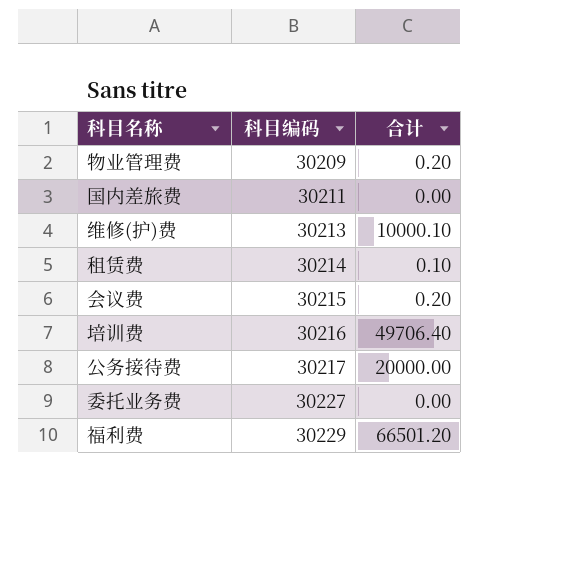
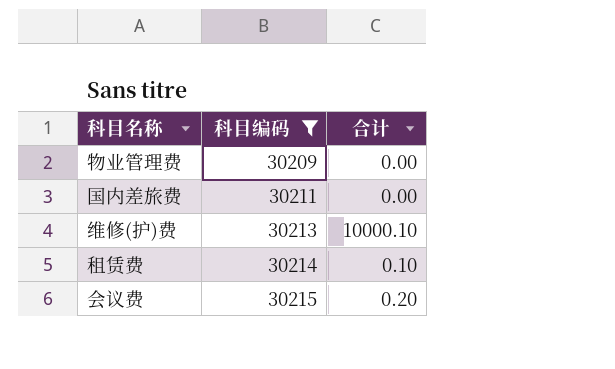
filter: none -> 科目编码 <= 30215
物业管理费 | 合计: 0.20 -> 0.00

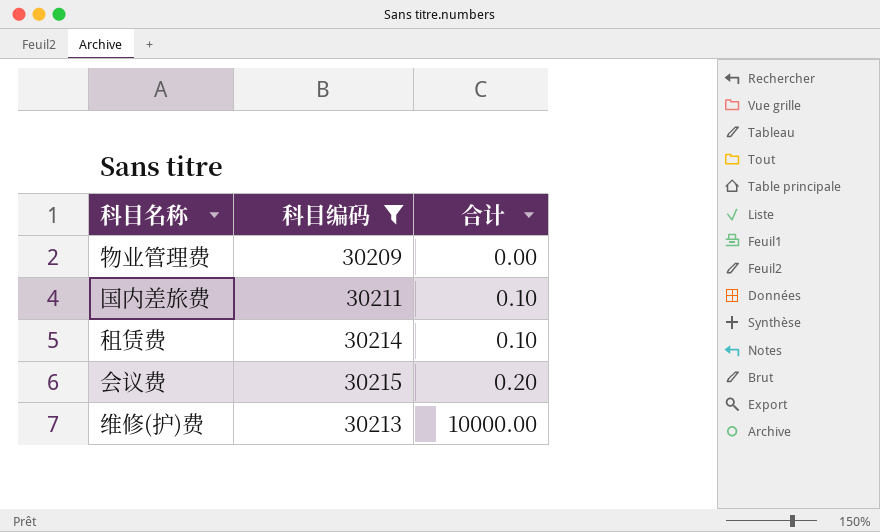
row order: 科目编码 ascending -> 合计 ascending
国内差旅费 | 合计: 0.00 -> 0.10
维修(护)费 | 合计: 10000.10 -> 10000.00

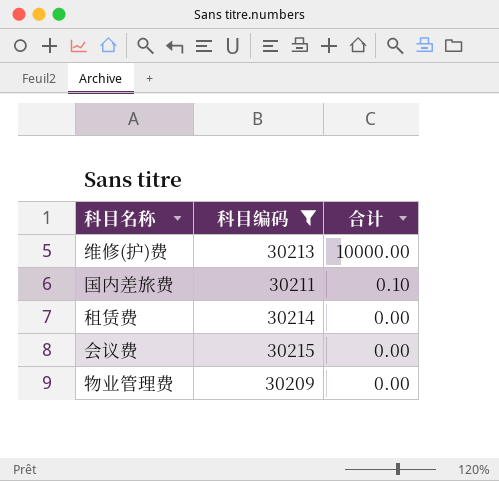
row order: 合计 ascending -> 合计 descending
租赁费 | 合计: 0.10 -> 0.00
会议费 | 合计: 0.20 -> 0.00

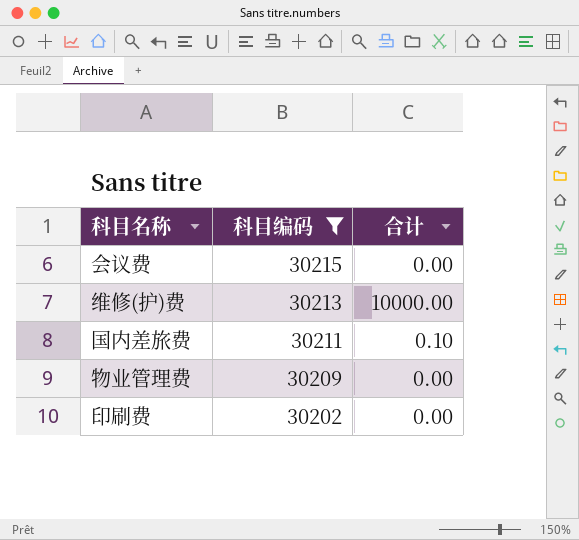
row order: 合计 descending -> 科目编码 descending
row 租赁费: 30214 | 0.00 -> none
row 印刷费: none -> 30202 | 0.00

